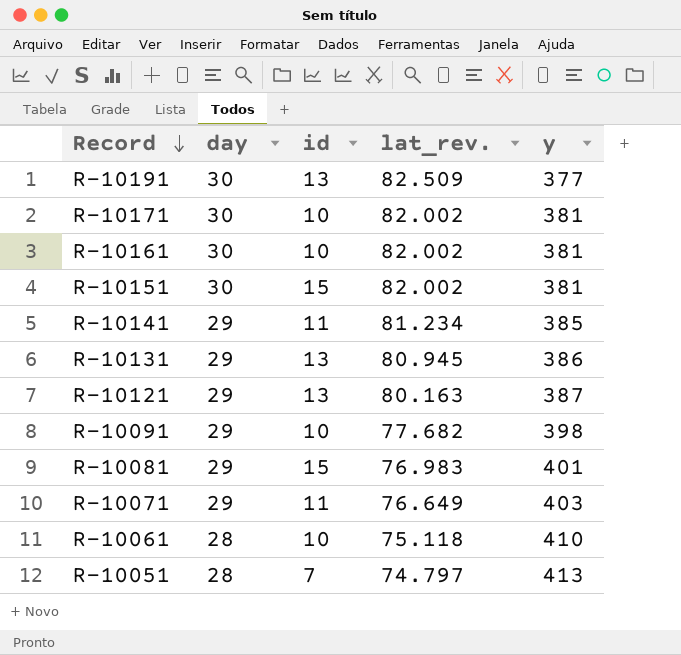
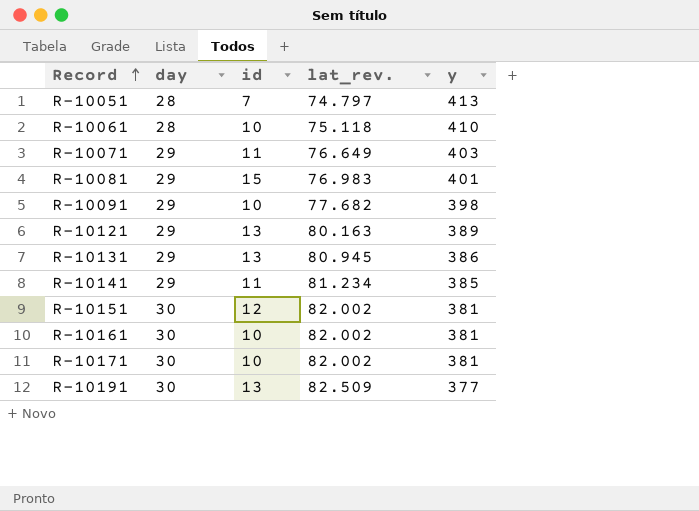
row order: Record descending -> Record ascending
R-10121 | y: 387 -> 389
R-10151 | id: 15 -> 12

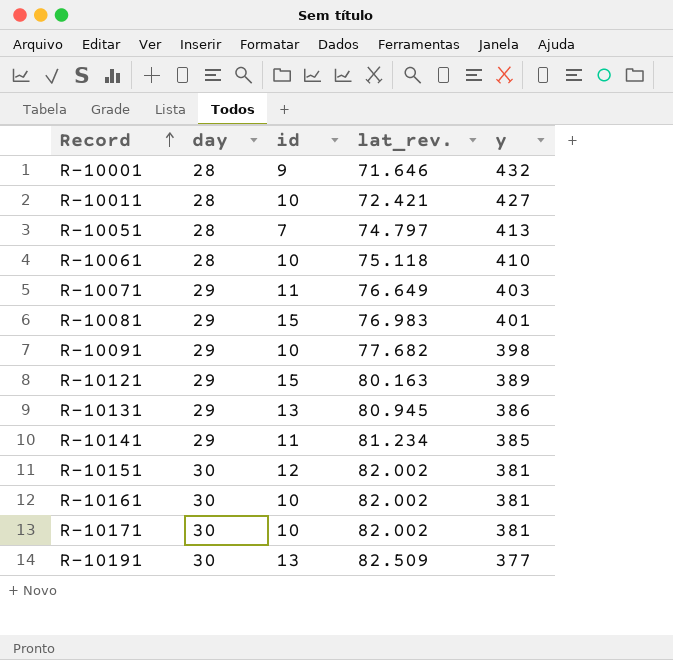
row R-10001: none -> 28 | 9 | 71.646 | 432
row R-10011: none -> 28 | 10 | 72.421 | 427
R-10121 | id: 13 -> 15

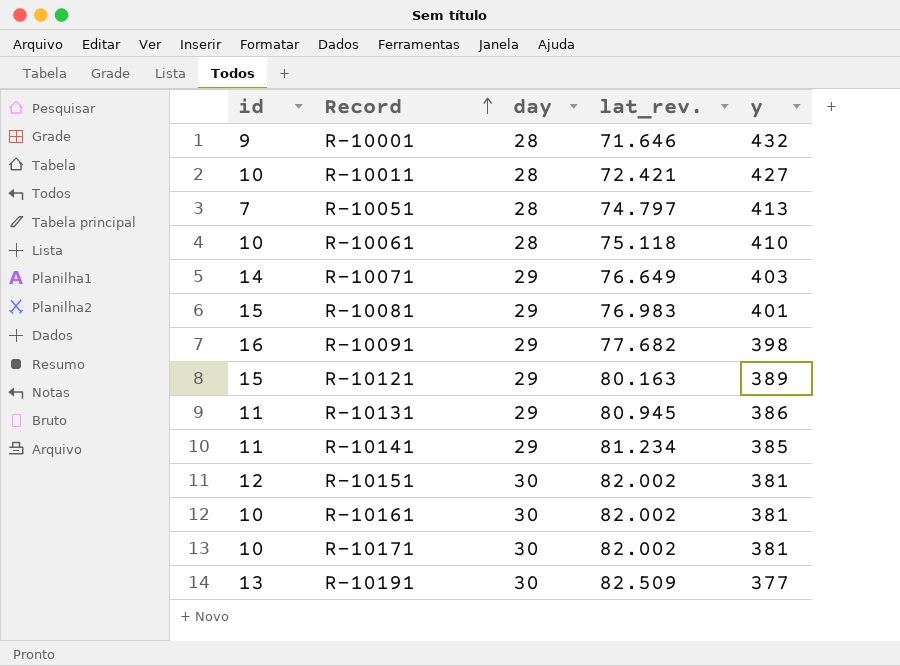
column id | position: 3 -> 1
R-10071 | id: 11 -> 14
R-10091 | id: 10 -> 16
R-10131 | id: 13 -> 11

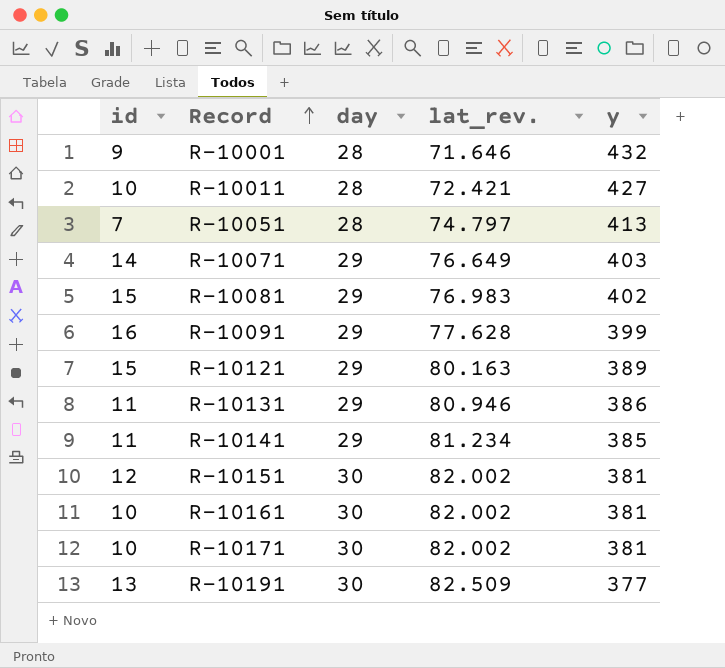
row R-10061: 10 | 28 | 75.118 | 410 -> none
R-10081 | y: 401 -> 402
R-10091 | lat_rev.: 77.682 -> 77.628
R-10091 | y: 398 -> 399
R-10131 | lat_rev.: 80.945 -> 80.946

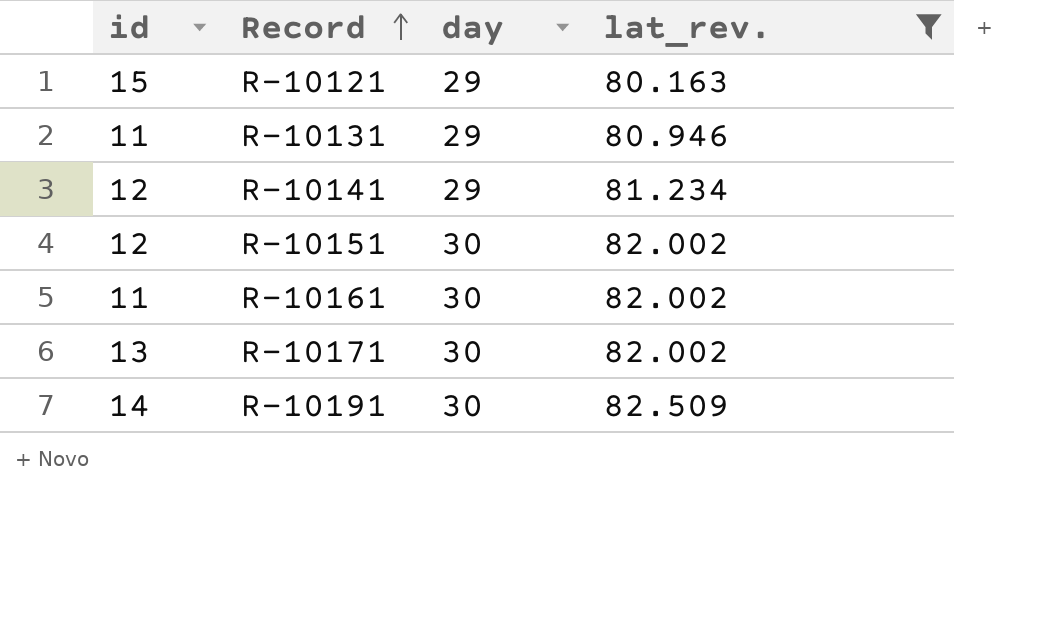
filter: none -> lat_rev. >= 80.163
column y | position: 5 -> none
R-10141 | id: 11 -> 12
R-10161 | id: 10 -> 11
R-10171 | id: 10 -> 13
R-10191 | id: 13 -> 14

